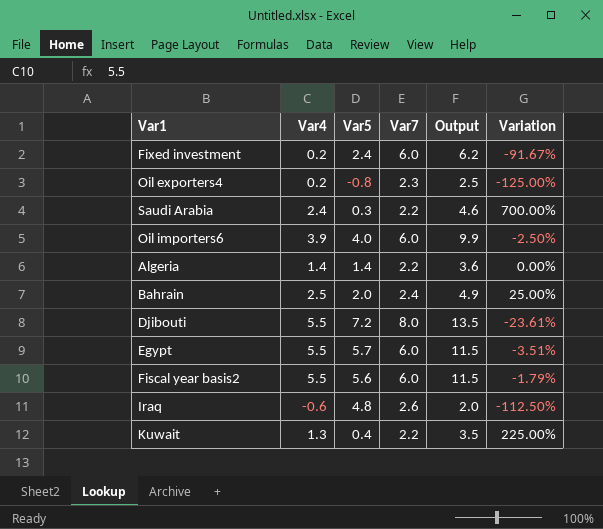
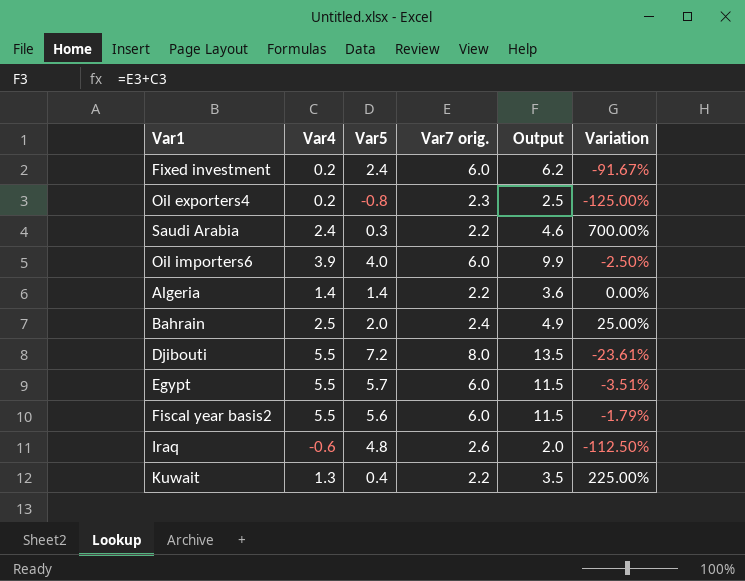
column name: Var7 -> Var7 orig.

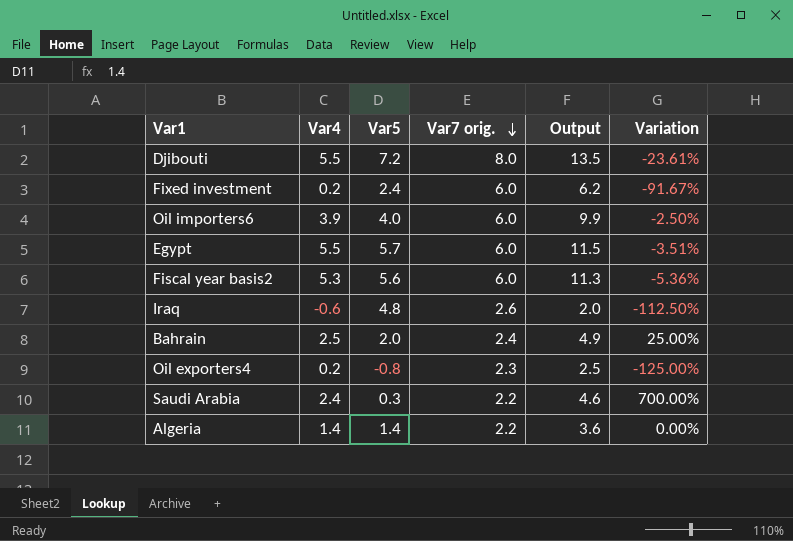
row order: none -> Var7 orig. descending
row Kuwait: 1.3 | 0.4 | 2.2 | 3.5 | 225.00% -> none
Fiscal year basis2 | Var4: 5.5 -> 5.3
Fiscal year basis2 | Output: 11.5 -> 11.3
Fiscal year basis2 | Variation: -1.79% -> -5.36%

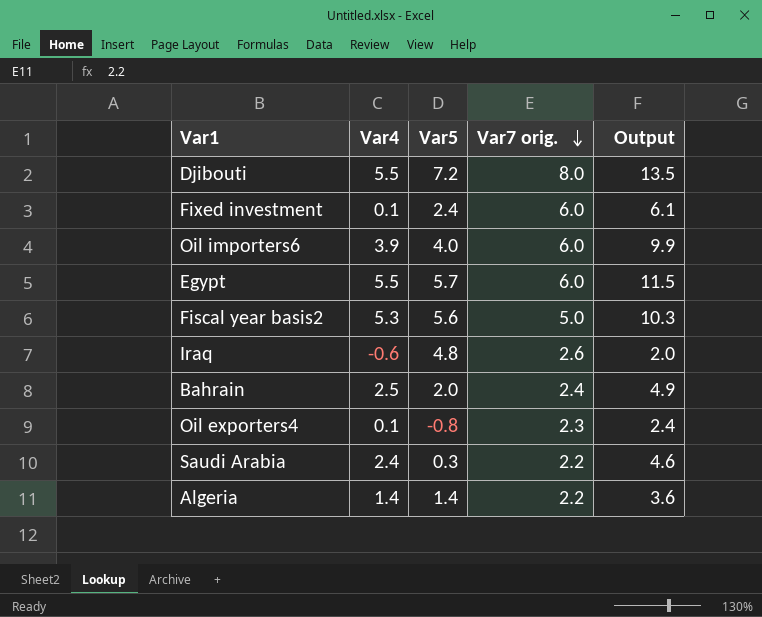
column Variation | formula: ([Var4] - [Var5]) / [Var5] -> none
Fixed investment | Var4: 0.2 -> 0.1
Fixed investment | Output: 6.2 -> 6.1
Fiscal year basis2 | Var7 orig.: 6.0 -> 5.0
Fiscal year basis2 | Output: 11.3 -> 10.3
Oil exporters4 | Var4: 0.2 -> 0.1
Oil exporters4 | Output: 2.5 -> 2.4

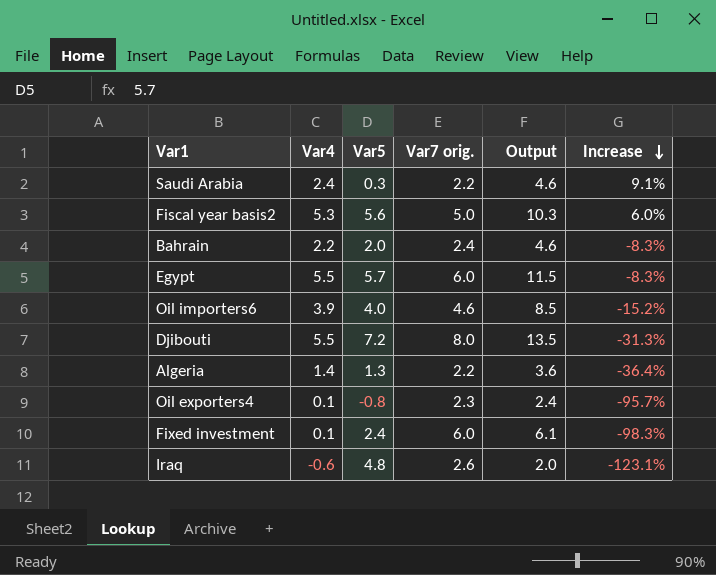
row order: Var7 orig. descending -> Increase descending
column Increase | formula: none -> ([Var4] - [Var7 orig.]) / [Var7 orig.]
Bahrain | Var4: 2.5 -> 2.2
Bahrain | Output: 4.9 -> 4.6
Oil importers6 | Var7 orig.: 6.0 -> 4.6
Oil importers6 | Output: 9.9 -> 8.5
Algeria | Var5: 1.4 -> 1.3

